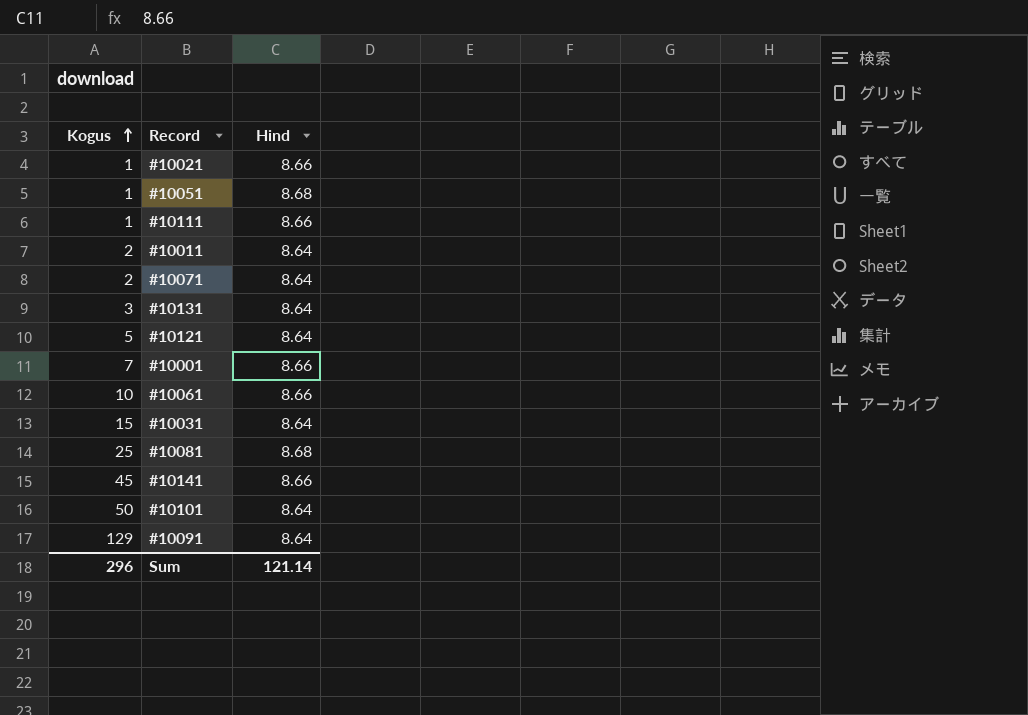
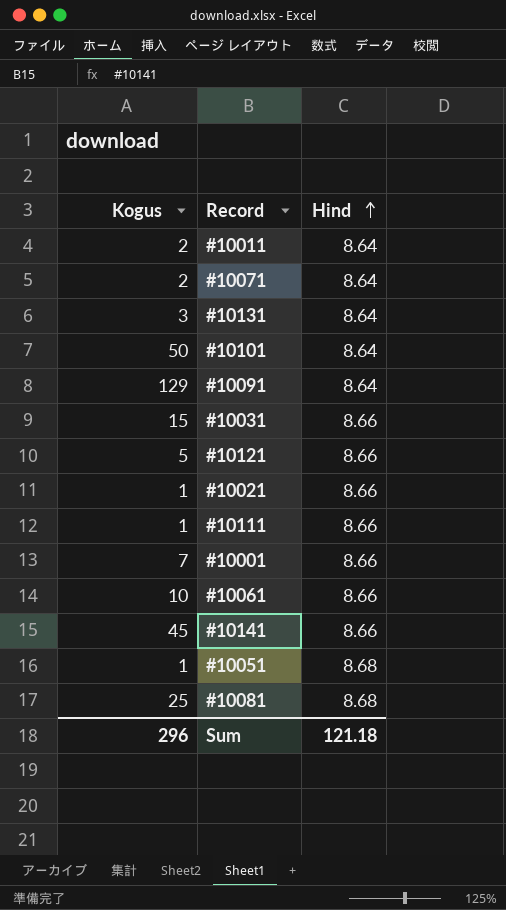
row order: Kogus ascending -> Hind ascending
#10031 | Hind: 8.64 -> 8.66
#10121 | Hind: 8.64 -> 8.66
Sum | Hind: 121.14 -> 121.18

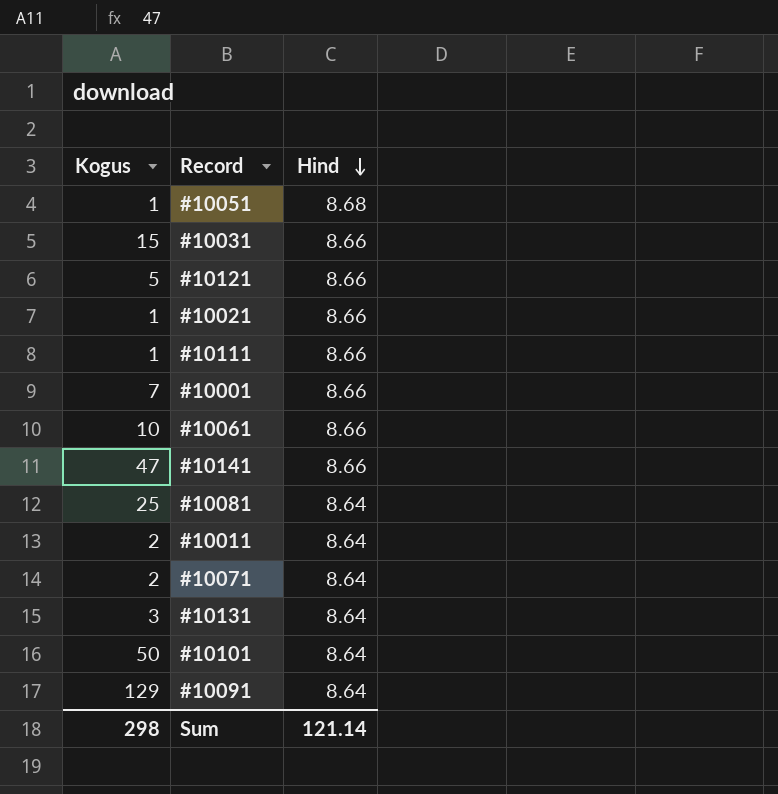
row order: Hind ascending -> Hind descending
#10141 | Kogus: 45 -> 47
#10081 | Hind: 8.68 -> 8.64
Sum | Kogus: 296 -> 298
Sum | Hind: 121.18 -> 121.14

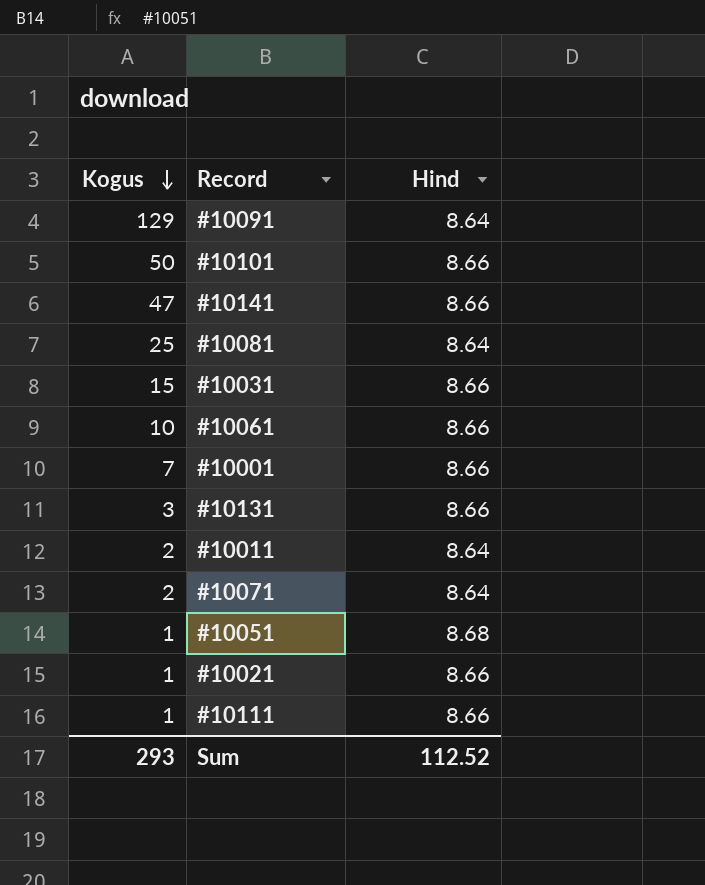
row order: Hind descending -> Kogus descending
row #10121: 5 | 8.66 -> none
#10101 | Hind: 8.64 -> 8.66
#10131 | Hind: 8.64 -> 8.66
Sum | Kogus: 298 -> 293
Sum | Hind: 121.14 -> 112.52

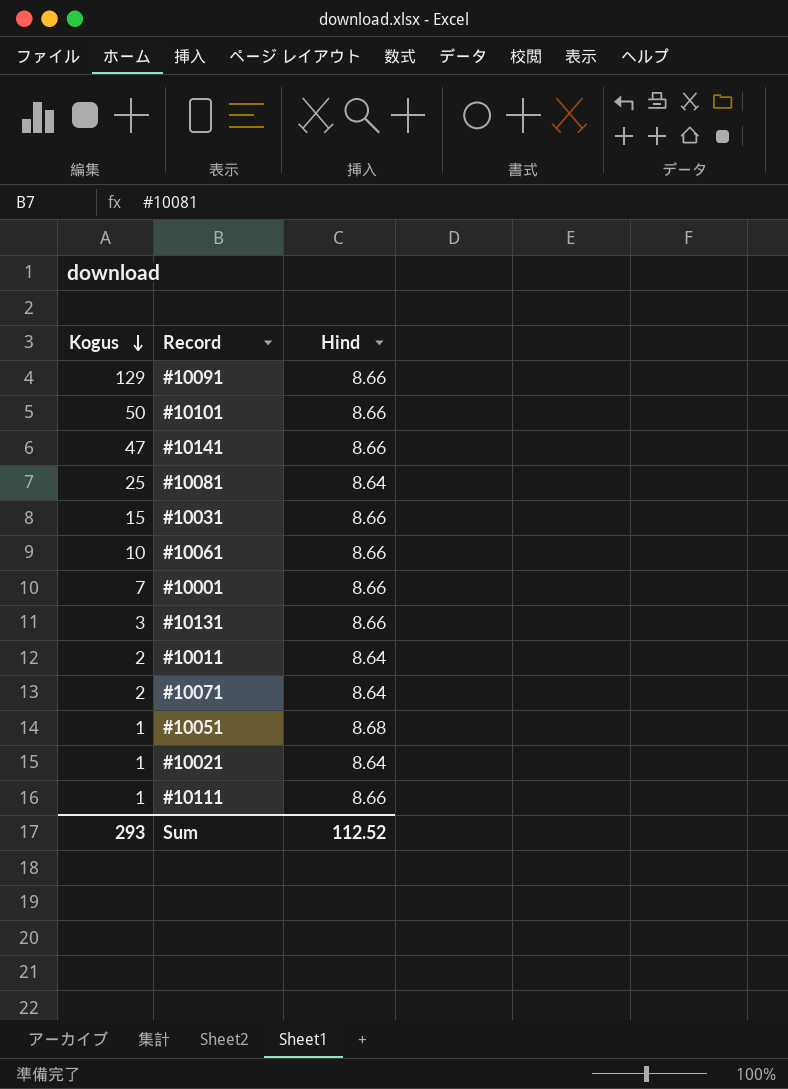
#10091 | Hind: 8.64 -> 8.66
#10021 | Hind: 8.66 -> 8.64

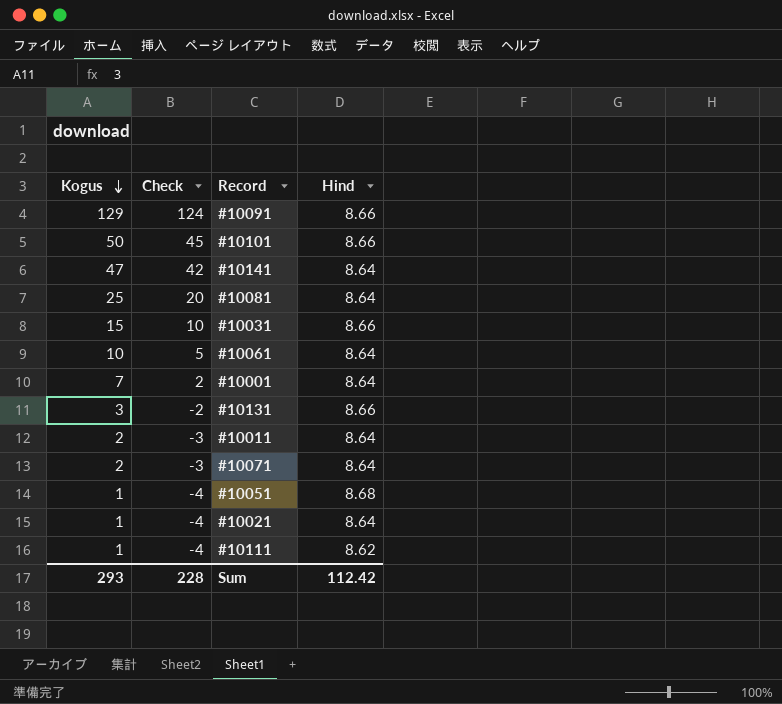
column Check | formula: none -> [Kogus] - 5
#10141 | Hind: 8.66 -> 8.64
#10061 | Hind: 8.66 -> 8.64
#10001 | Hind: 8.66 -> 8.64
#10111 | Hind: 8.66 -> 8.62
Sum | Hind: 112.52 -> 112.42

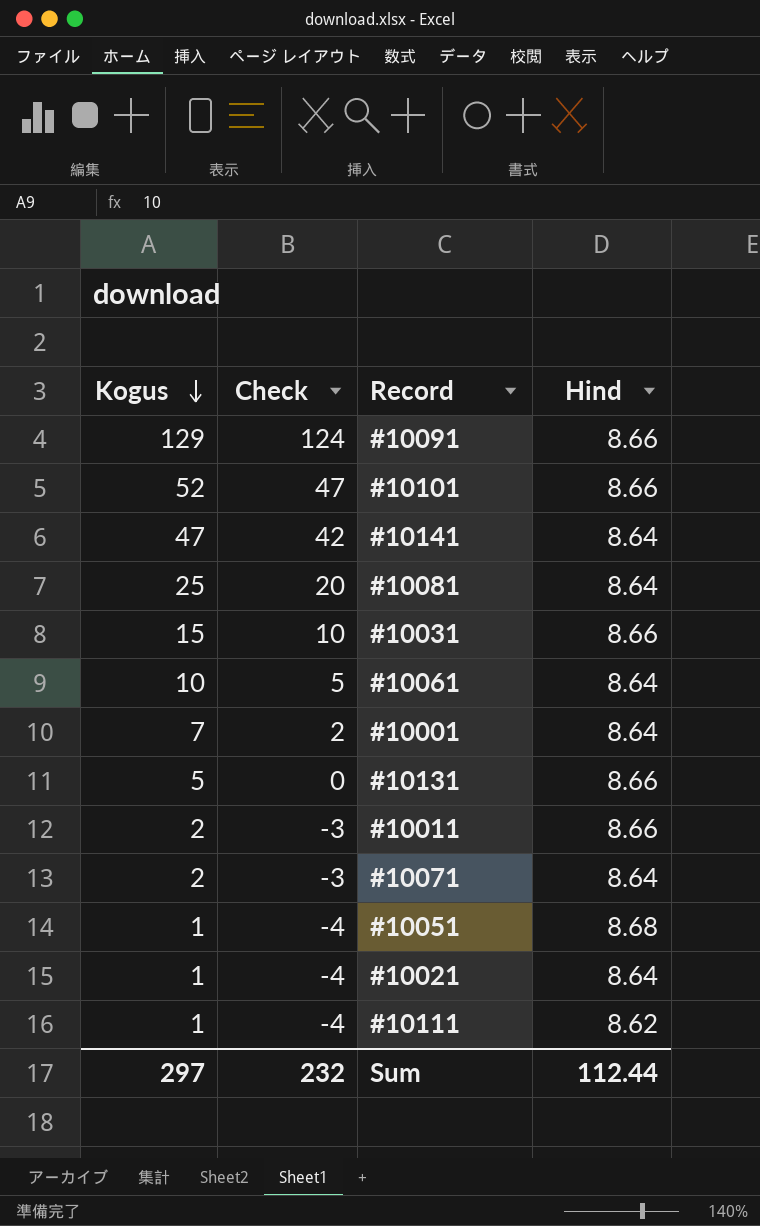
#10101 | Kogus: 50 -> 52
#10101 | Check: 45 -> 47
#10131 | Kogus: 3 -> 5
#10131 | Check: -2 -> 0
#10011 | Hind: 8.64 -> 8.66
Sum | Kogus: 293 -> 297
Sum | Check: 228 -> 232
Sum | Hind: 112.42 -> 112.44

